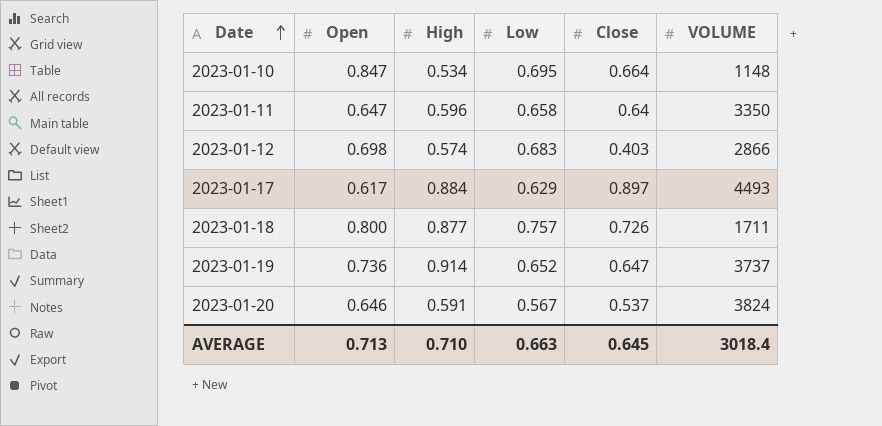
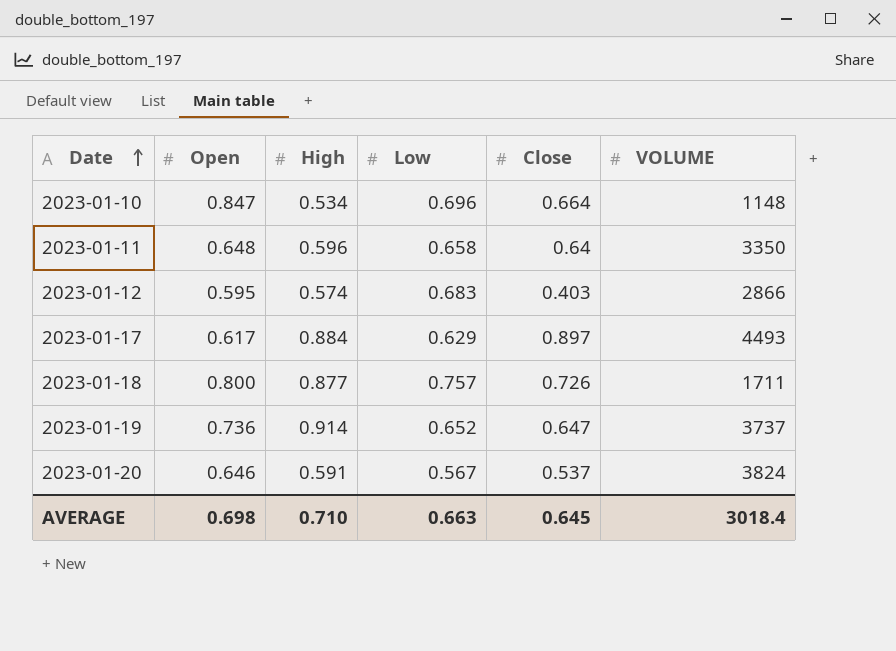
2023-01-10 | Low: 0.695 -> 0.696
2023-01-11 | Open: 0.647 -> 0.648
2023-01-12 | Open: 0.698 -> 0.595
AVERAGE | Open: 0.713 -> 0.698

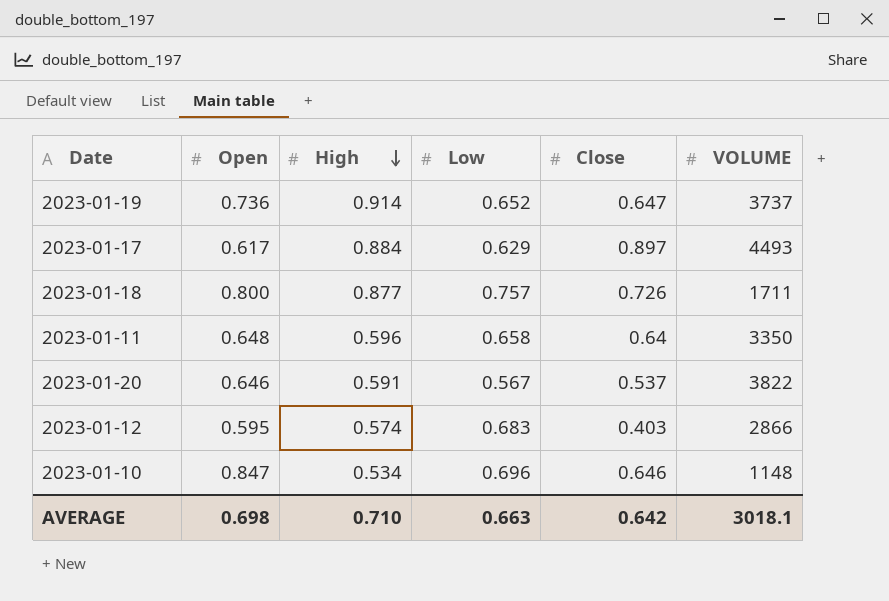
row order: Date ascending -> High descending
2023-01-20 | VOLUME: 3824 -> 3822
2023-01-10 | Close: 0.664 -> 0.646
AVERAGE | Close: 0.645 -> 0.642
AVERAGE | VOLUME: 3018.4 -> 3018.1

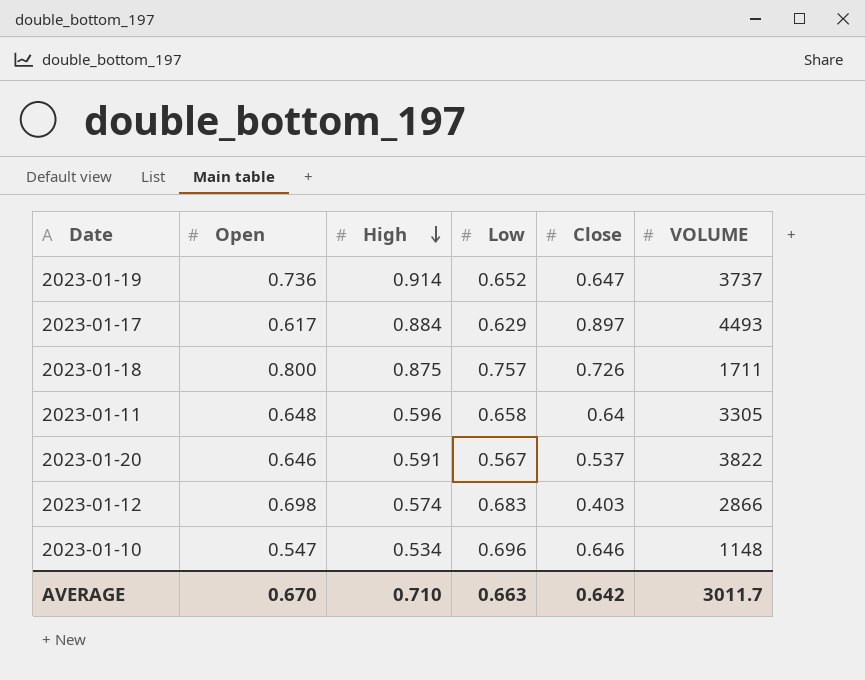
2023-01-18 | High: 0.877 -> 0.875
2023-01-11 | VOLUME: 3350 -> 3305
2023-01-12 | Open: 0.595 -> 0.698
2023-01-10 | Open: 0.847 -> 0.547
AVERAGE | Open: 0.698 -> 0.670
AVERAGE | VOLUME: 3018.1 -> 3011.7

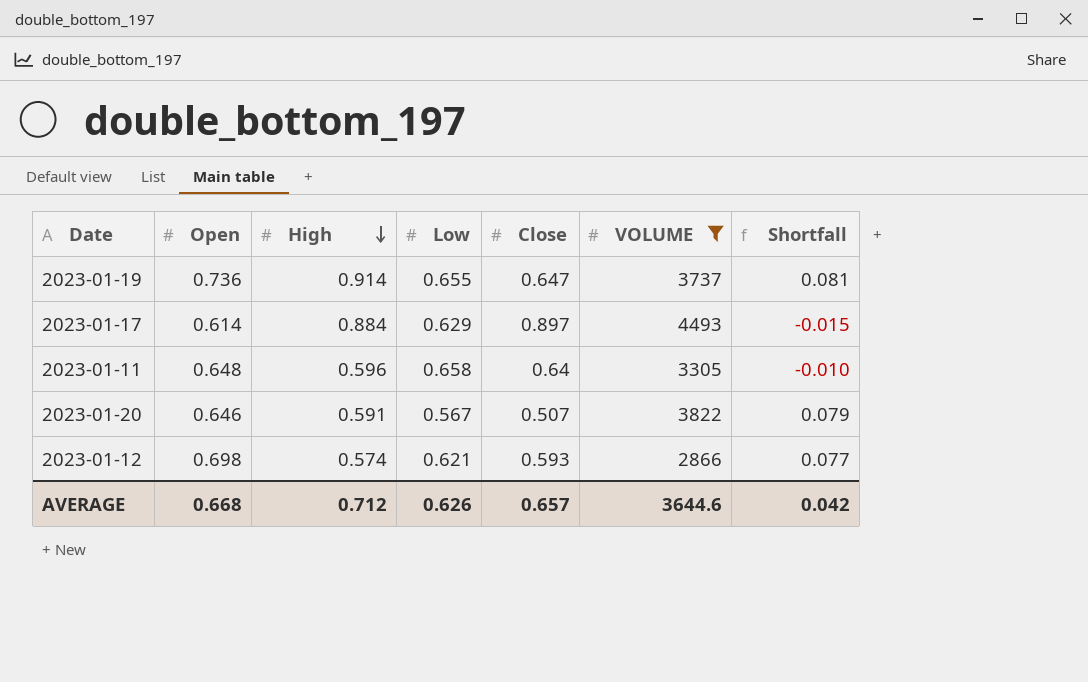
filter: none -> VOLUME >= 2866
column Shortfall | formula: none -> [Open] - [Low]
2023-01-19 | Low: 0.652 -> 0.655
2023-01-17 | Open: 0.617 -> 0.614
2023-01-20 | Close: 0.537 -> 0.507
2023-01-12 | Low: 0.683 -> 0.621
2023-01-12 | Close: 0.403 -> 0.593
AVERAGE | Open: 0.670 -> 0.668
AVERAGE | High: 0.710 -> 0.712
AVERAGE | Low: 0.663 -> 0.626
AVERAGE | Close: 0.642 -> 0.657
AVERAGE | VOLUME: 3011.7 -> 3644.6

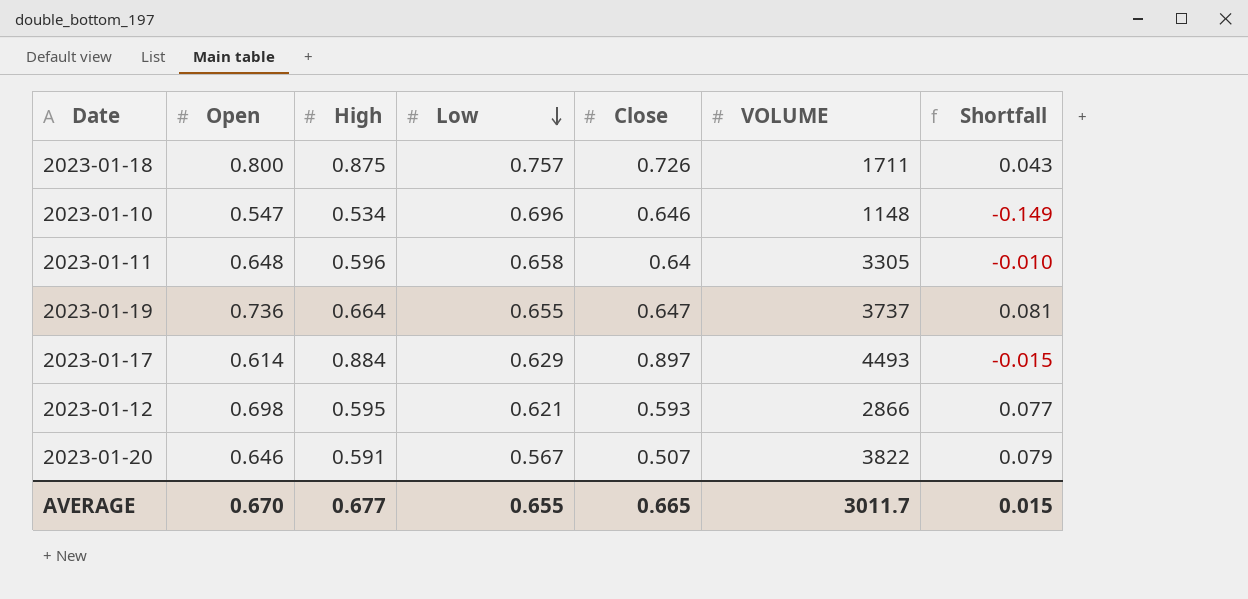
filter: VOLUME >= 2866 -> none
row order: High descending -> Low descending
2023-01-19 | High: 0.914 -> 0.664
2023-01-12 | High: 0.574 -> 0.595
AVERAGE | Open: 0.668 -> 0.670
AVERAGE | High: 0.712 -> 0.677
AVERAGE | Low: 0.626 -> 0.655
AVERAGE | Close: 0.657 -> 0.665
AVERAGE | VOLUME: 3644.6 -> 3011.7
AVERAGE | Shortfall: 0.042 -> 0.015

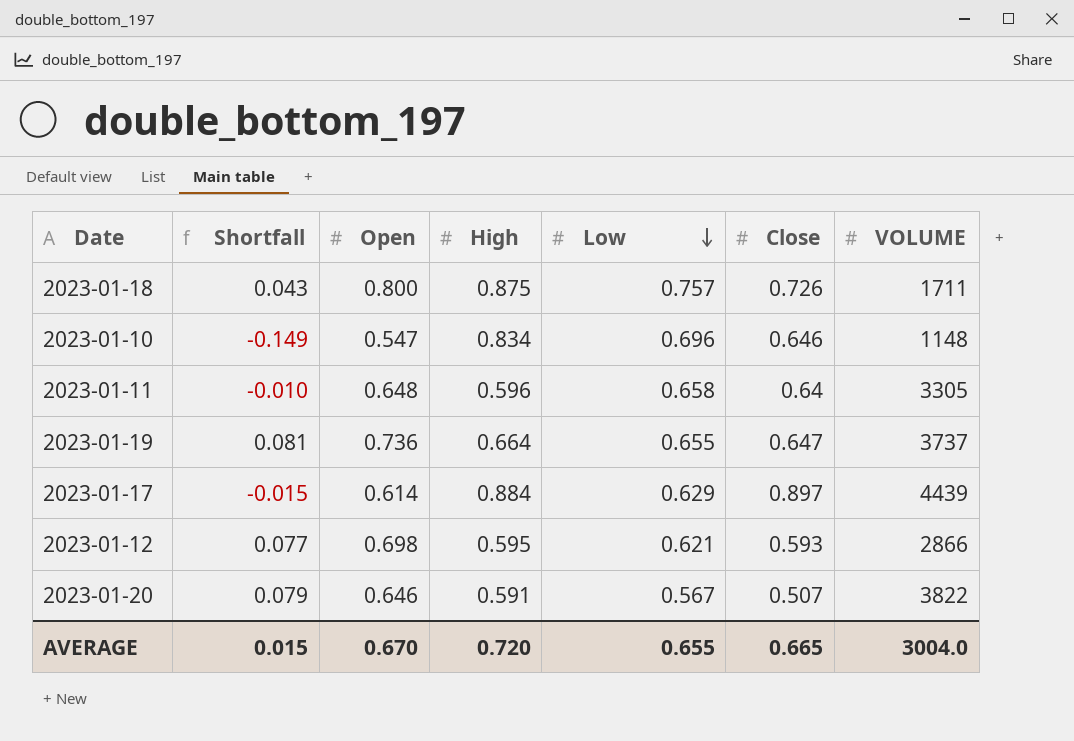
column Shortfall | position: 7 -> 2
2023-01-10 | High: 0.534 -> 0.834
2023-01-17 | VOLUME: 4493 -> 4439
AVERAGE | High: 0.677 -> 0.720
AVERAGE | VOLUME: 3011.7 -> 3004.0

